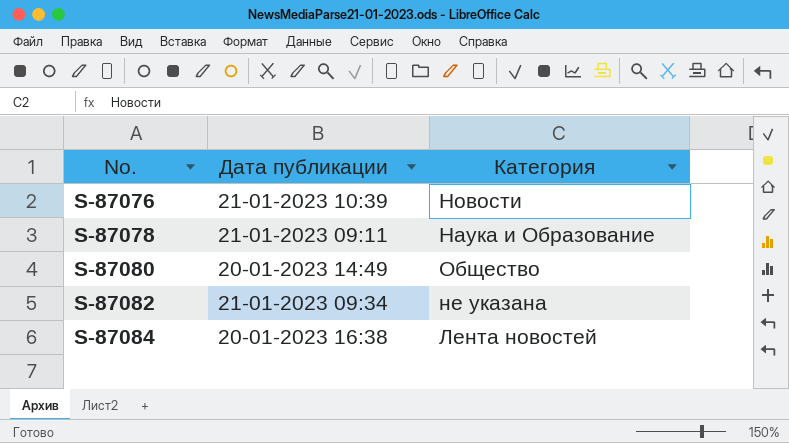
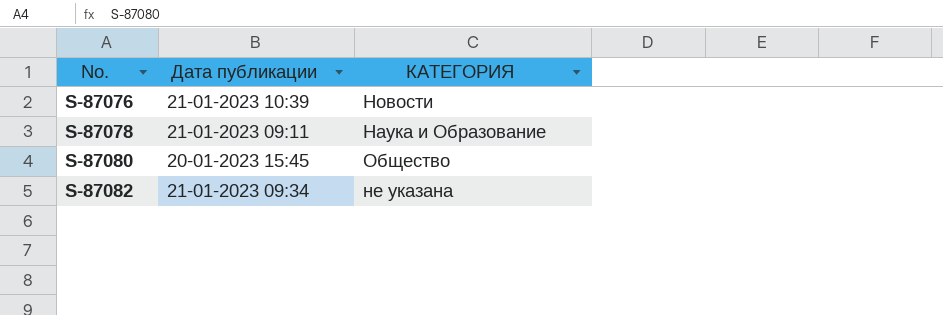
column name: Категория -> КАТЕГОРИЯ
row S-87084: 20-01-2023 16:38 | Лента новостей -> none
S-87080 | Дата публикации: 20-01-2023 14:49 -> 20-01-2023 15:45

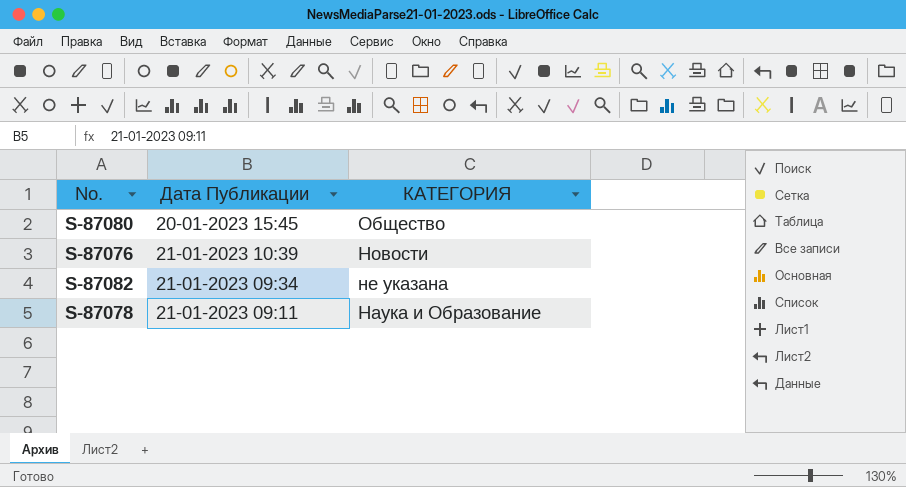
row order: No. ascending -> КАТЕГОРИЯ descending
column name: Дата публикации -> Дата Публикации

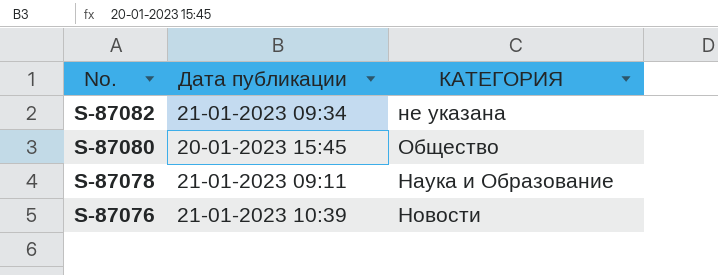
row order: КАТЕГОРИЯ descending -> No. descending
column name: Дата Публикации -> Дата публикации

